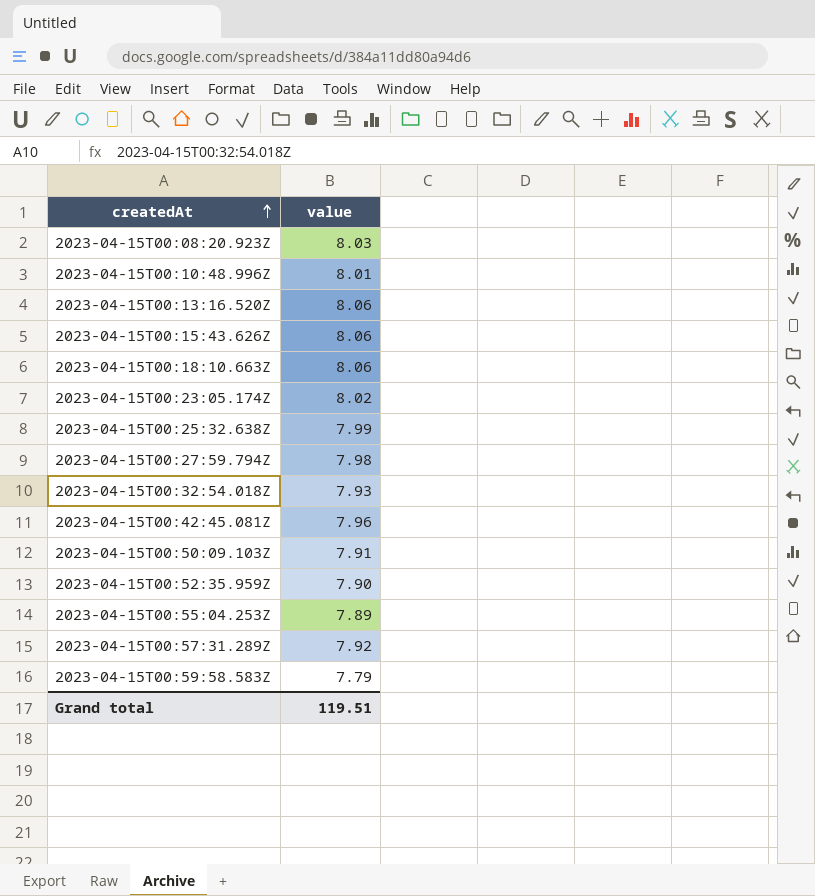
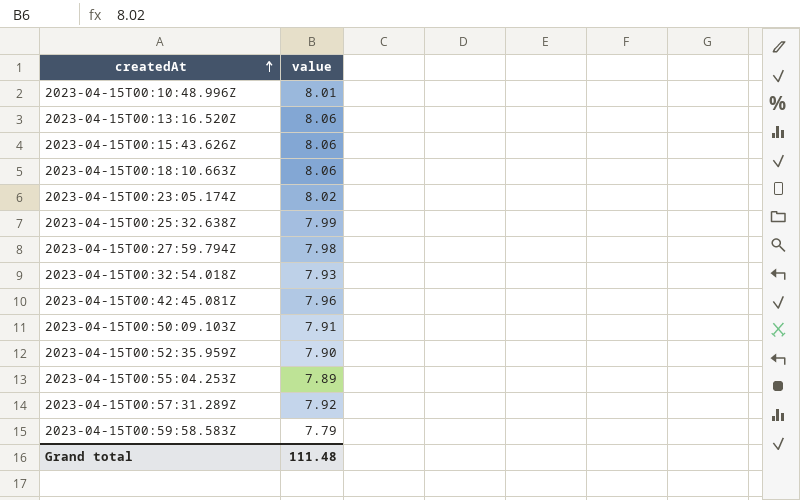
row 2023-04-15T00:08:20.923Z: 8.03 -> none
Grand total | value: 119.51 -> 111.48

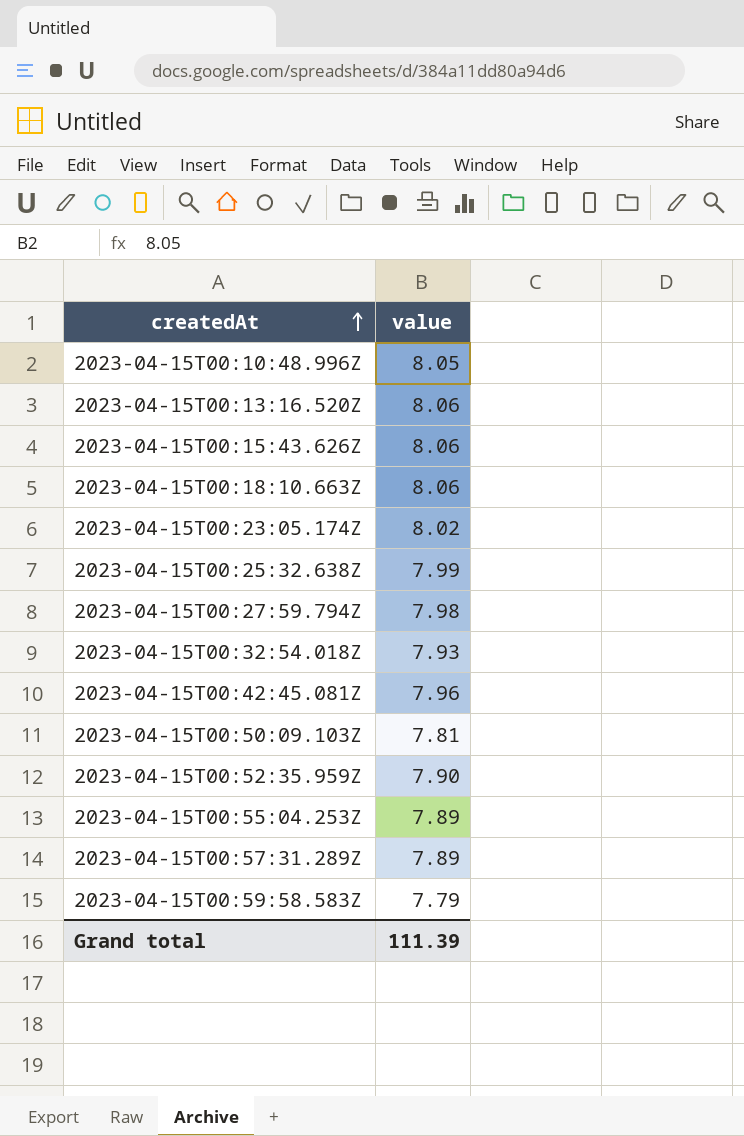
2023-04-15T00:10:48.996Z | value: 8.01 -> 8.05
2023-04-15T00:50:09.103Z | value: 7.91 -> 7.81
2023-04-15T00:57:31.289Z | value: 7.92 -> 7.89
Grand total | value: 111.48 -> 111.39

